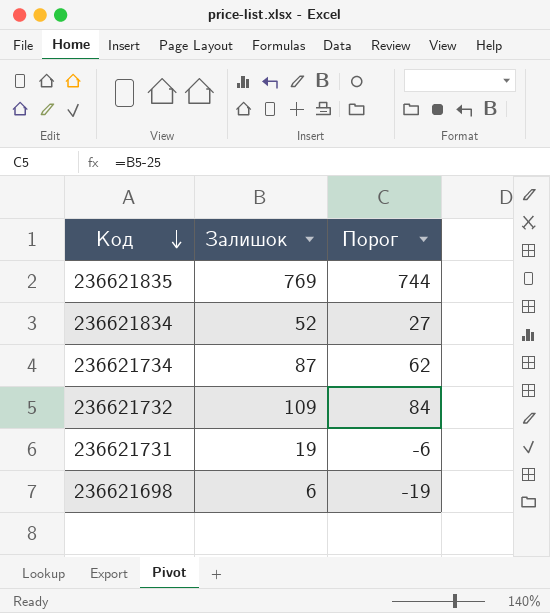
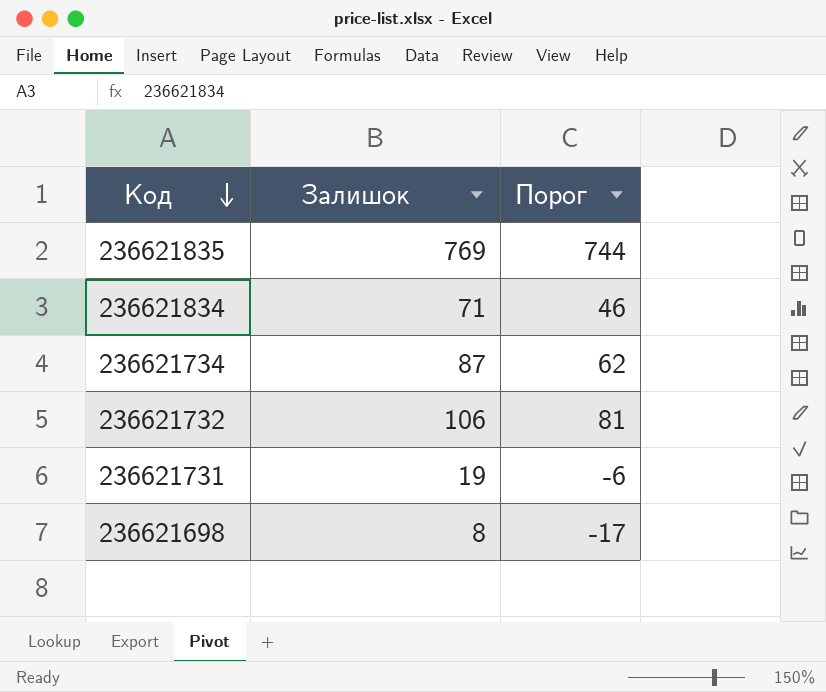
236621834 | Залишок: 52 -> 71
236621834 | Порог: 27 -> 46
236621732 | Залишок: 109 -> 106
236621732 | Порог: 84 -> 81
236621698 | Залишок: 6 -> 8
236621698 | Порог: -19 -> -17

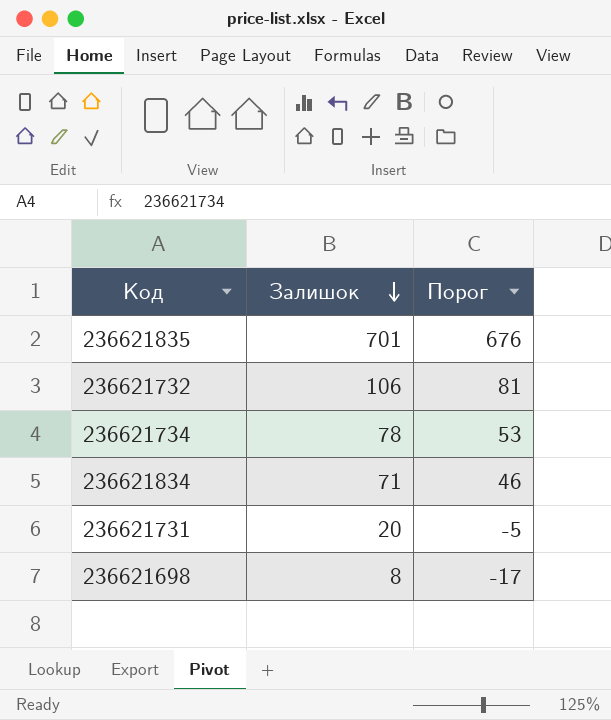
row order: Код descending -> Залишок descending
236621835 | Залишок: 769 -> 701
236621835 | Порог: 744 -> 676
236621734 | Залишок: 87 -> 78
236621734 | Порог: 62 -> 53
236621731 | Залишок: 19 -> 20
236621731 | Порог: -6 -> -5

